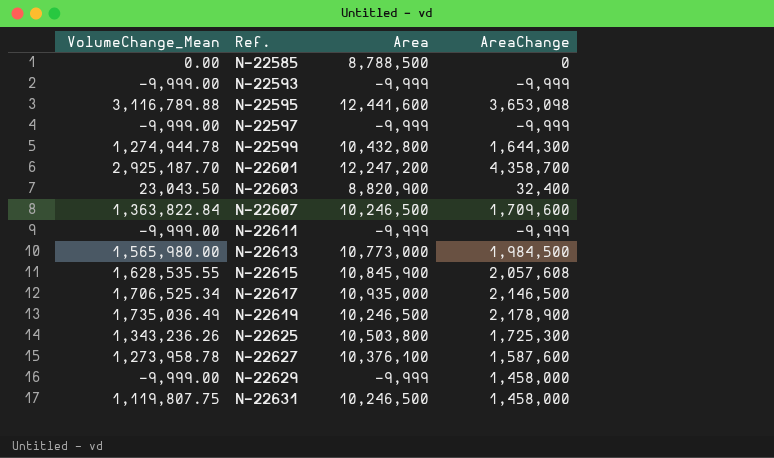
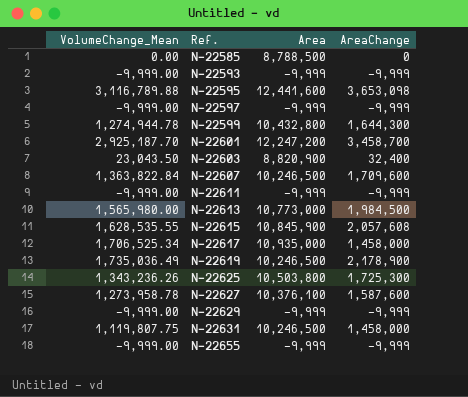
N-22601 | AreaChange: 4,358,700 -> 3,458,700
N-22617 | AreaChange: 2,146,500 -> 1,458,000
N-22629 | AreaChange: 1,458,000 -> -9,999
row N-22655: none -> -9,999.00 | -9,999 | -9,999

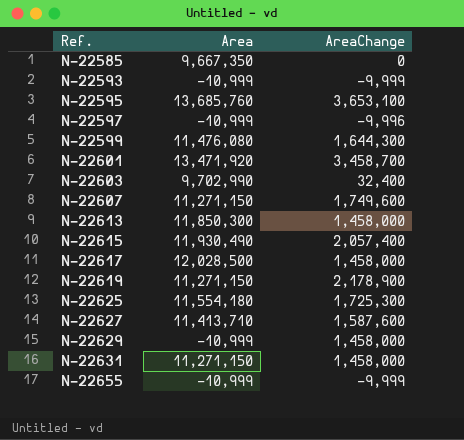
column VolumeChange_Mean | position: 1 -> none
row N-22611: -9,999.00 | -9,999 | -9,999 -> none
N-22585 | Area: 8,788,500 -> 9,667,350
N-22593 | Area: -9,999 -> -10,999
N-22595 | Area: 12,441,600 -> 13,685,760
N-22595 | AreaChange: 3,653,098 -> 3,653,100
N-22597 | Area: -9,999 -> -10,999
N-22597 | AreaChange: -9,999 -> -9,996
N-22599 | Area: 10,432,800 -> 11,476,080
N-22601 | Area: 12,247,200 -> 13,471,920
N-22603 | Area: 8,820,900 -> 9,702,990
N-22607 | Area: 10,246,500 -> 11,271,150
N-22607 | AreaChange: 1,709,600 -> 1,749,600
N-22613 | Area: 10,773,000 -> 11,850,300
N-22613 | AreaChange: 1,984,500 -> 1,458,000
N-22615 | Area: 10,845,900 -> 11,930,490
N-22615 | AreaChange: 2,057,608 -> 2,057,400
N-22617 | Area: 10,935,000 -> 12,028,500
N-22619 | Area: 10,246,500 -> 11,271,150
N-22625 | Area: 10,503,800 -> 11,554,180
N-22627 | Area: 10,376,100 -> 11,413,710
N-22629 | Area: -9,999 -> -10,999
N-22629 | AreaChange: -9,999 -> 1,458,000
N-22631 | Area: 10,246,500 -> 11,271,150
N-22655 | Area: -9,999 -> -10,999

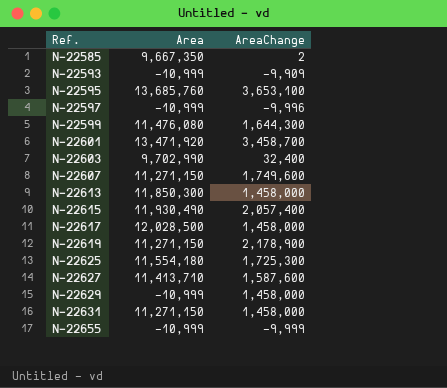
N-22585 | AreaChange: 0 -> 2
N-22593 | AreaChange: -9,999 -> -9,909

